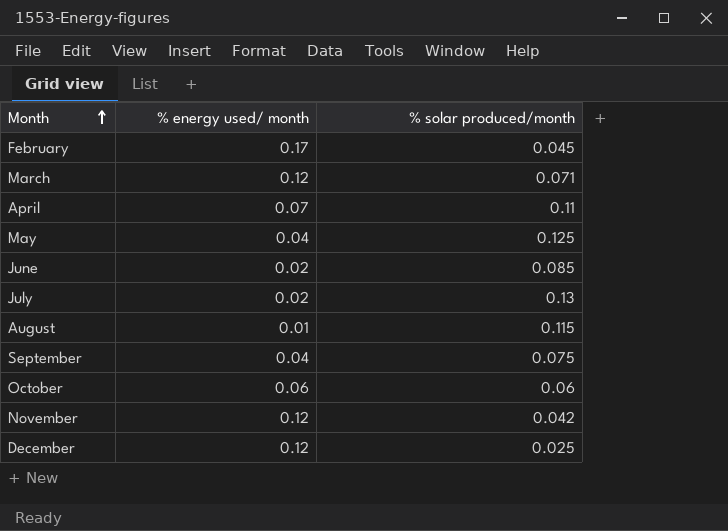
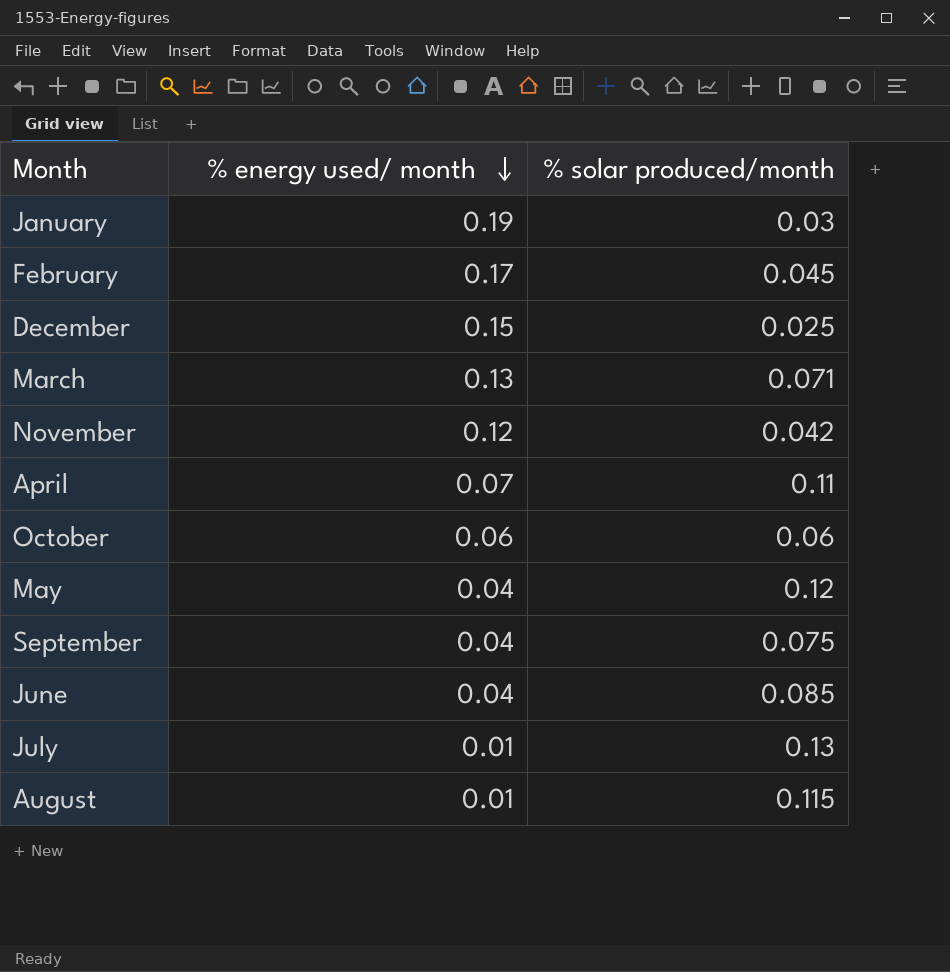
row order: Month ascending -> % energy used/ month descending
row January: none -> 0.19 | 0.03
December | % energy used/ month: 0.12 -> 0.15
March | % energy used/ month: 0.12 -> 0.13
May | % solar produced/month: 0.125 -> 0.12
June | % energy used/ month: 0.02 -> 0.04
July | % energy used/ month: 0.02 -> 0.01

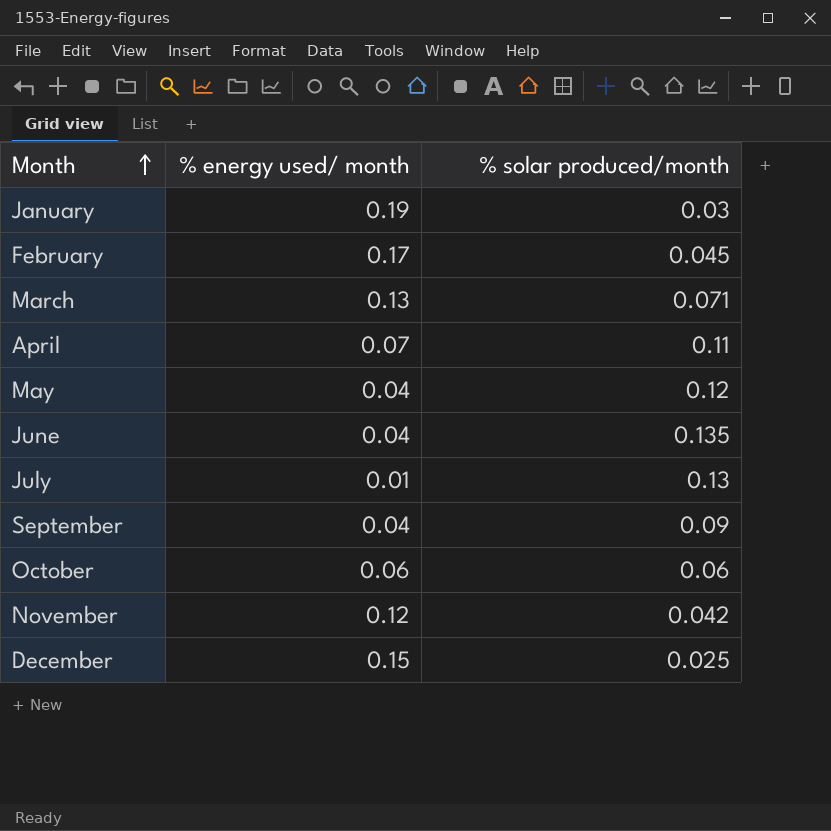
row order: % energy used/ month descending -> Month ascending
row August: 0.01 | 0.115 -> none
June | % solar produced/month: 0.085 -> 0.135
September | % solar produced/month: 0.075 -> 0.09

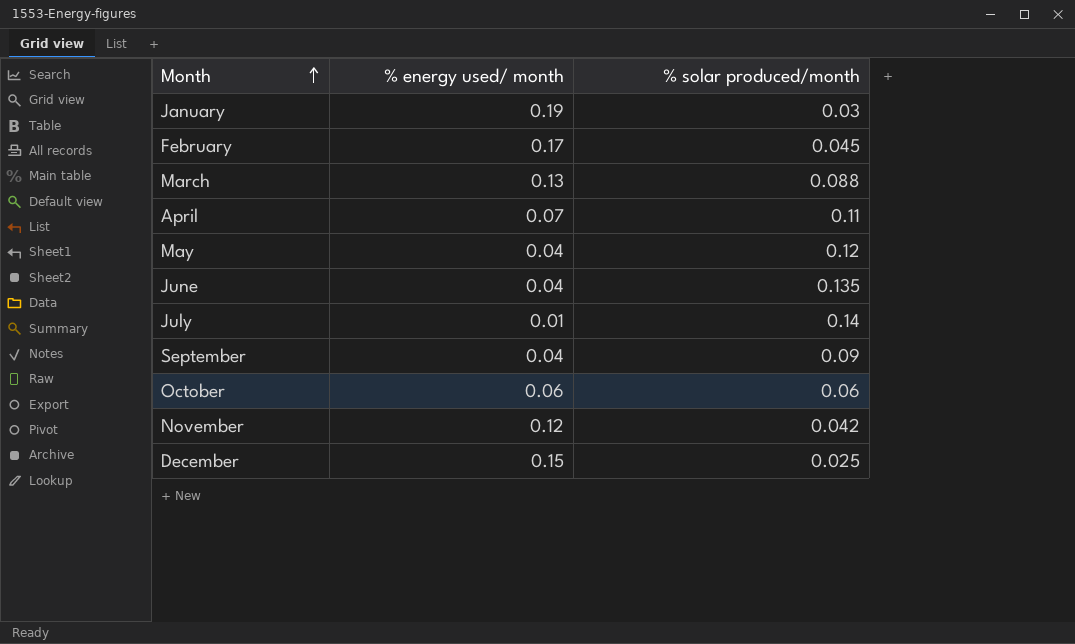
March | % solar produced/month: 0.071 -> 0.088
July | % solar produced/month: 0.13 -> 0.14

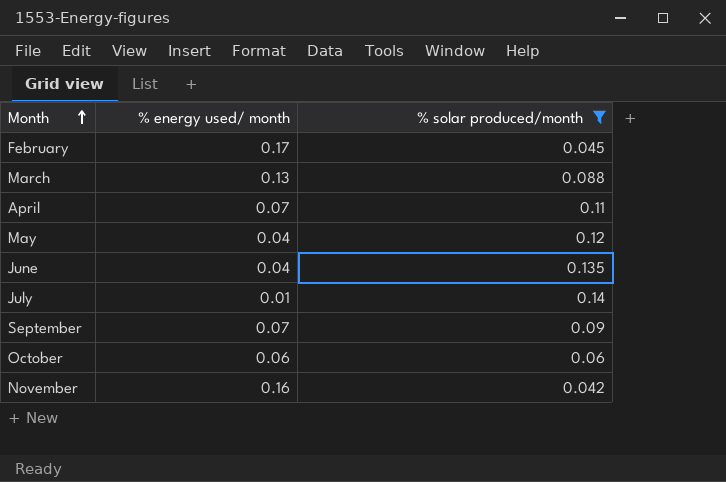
filter: none -> % solar produced/month >= 0.042
September | % energy used/ month: 0.04 -> 0.07
November | % energy used/ month: 0.12 -> 0.16

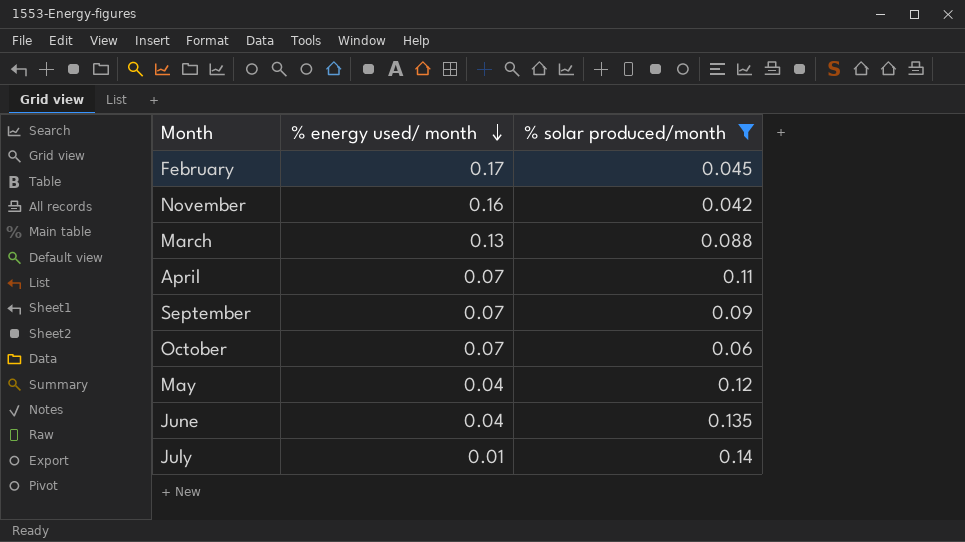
row order: Month ascending -> % energy used/ month descending
October | % energy used/ month: 0.06 -> 0.07

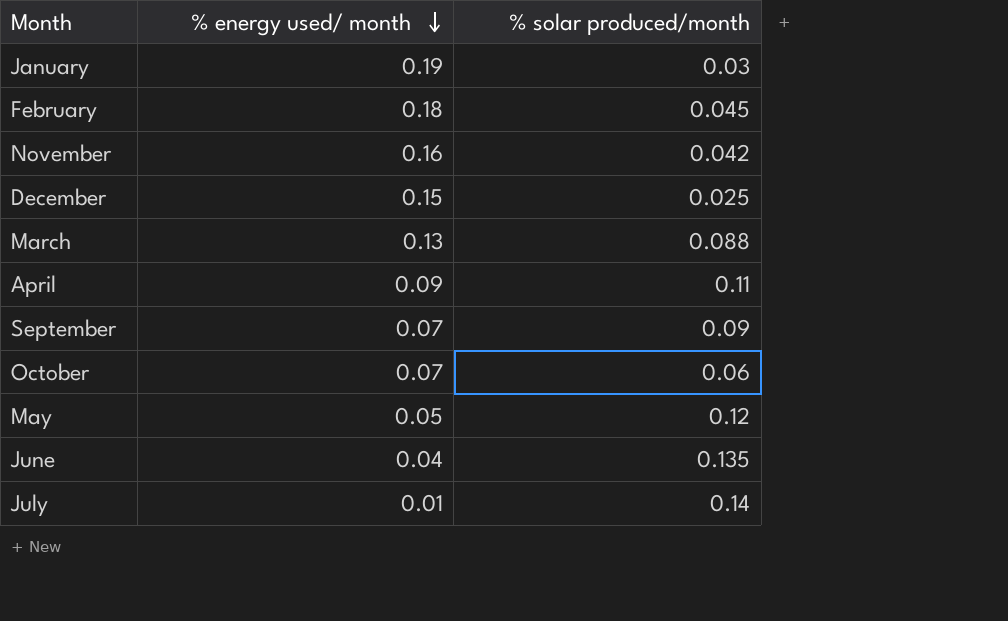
filter: % solar produced/month >= 0.042 -> none
February | % energy used/ month: 0.17 -> 0.18
April | % energy used/ month: 0.07 -> 0.09
May | % energy used/ month: 0.04 -> 0.05

